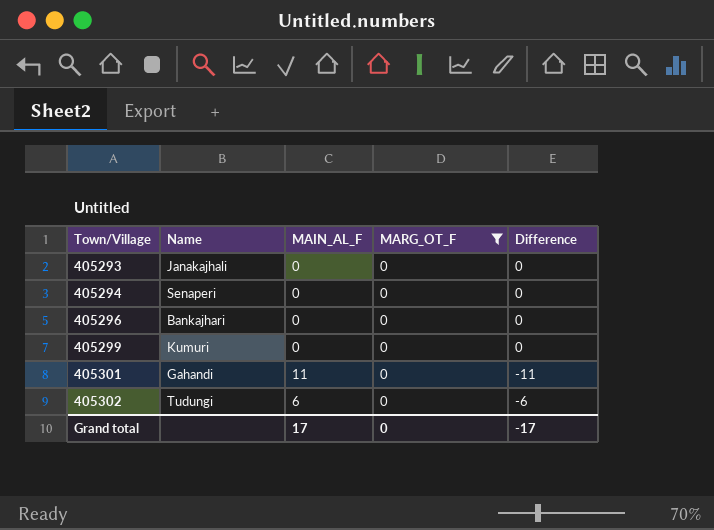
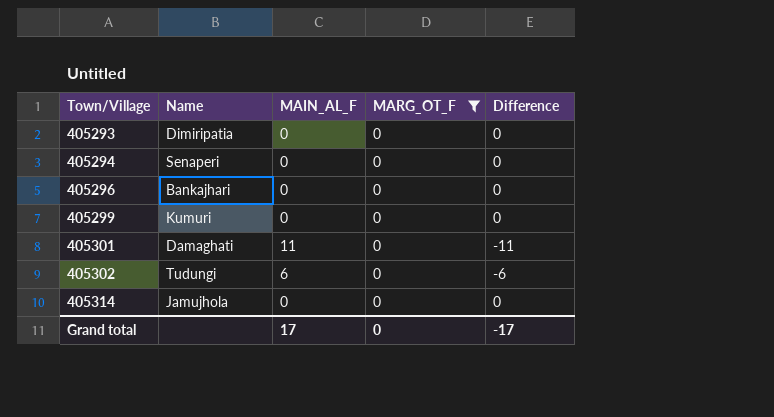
405293 | Name: Janakajhali -> Dimiripatia
405301 | Name: Gahandi -> Damaghati
row 405314: none -> Jamujhola | 0 | 0 | 0

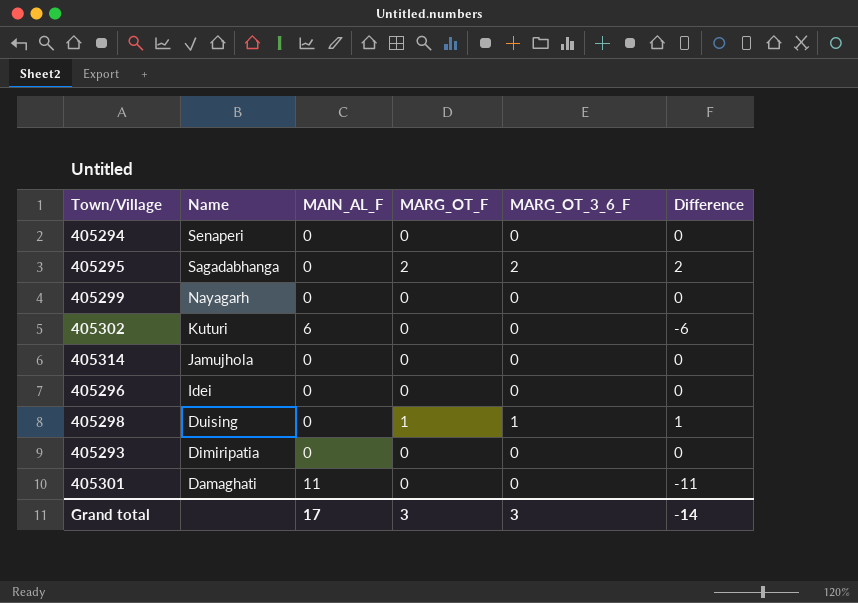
filter: MARG_OT_F = 0 -> none
row order: Town/Village ascending -> Name descending
column MARG_OT_3_6_F | position: none -> 5
405299 | Name: Kumuri -> Nayagarh
405302 | Name: Tudungi -> Kuturi
405296 | Name: Bankajhari -> Idei
Grand total | MARG_OT_F: 0 -> 3
Grand total | Difference: -17 -> -14

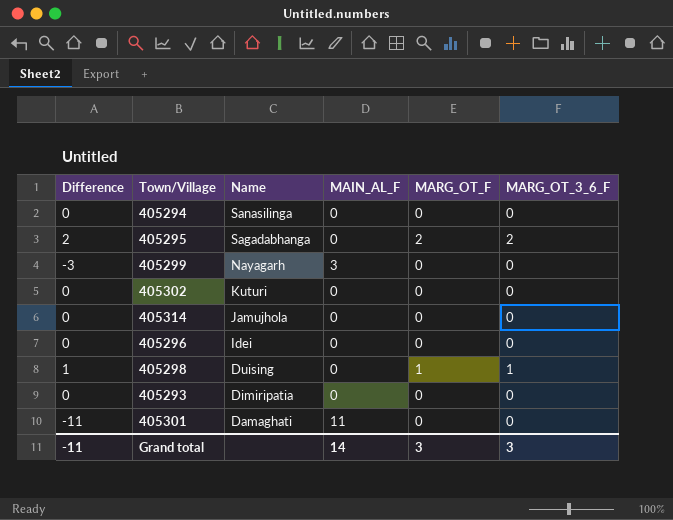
column Difference | position: 6 -> 1
405294 | Name: Senaperi -> Sanasilinga
405299 | Difference: 0 -> -3
405299 | MAIN_AL_F: 0 -> 3
405302 | Difference: -6 -> 0
405302 | MAIN_AL_F: 6 -> 0
Grand total | Difference: -14 -> -11
Grand total | MAIN_AL_F: 17 -> 14

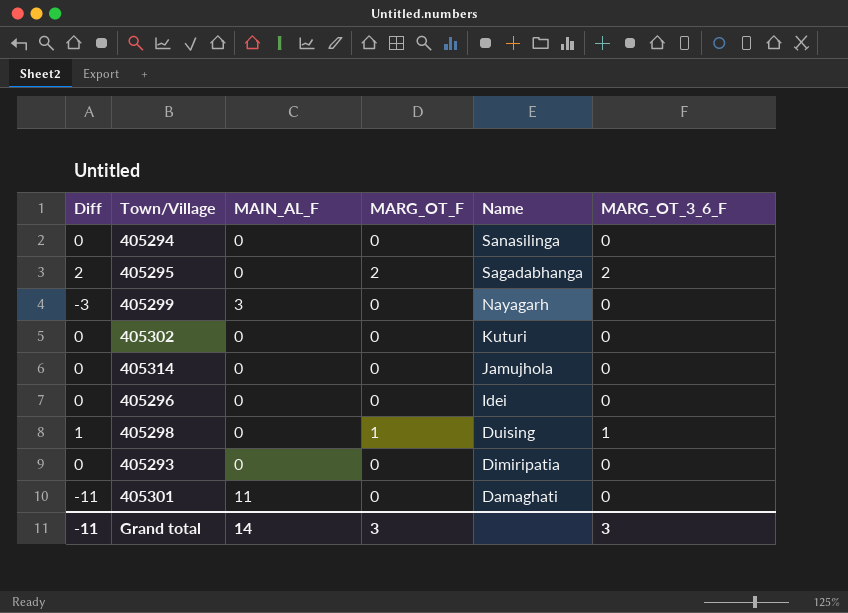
column name: Difference -> Diff
column Name | position: 3 -> 5

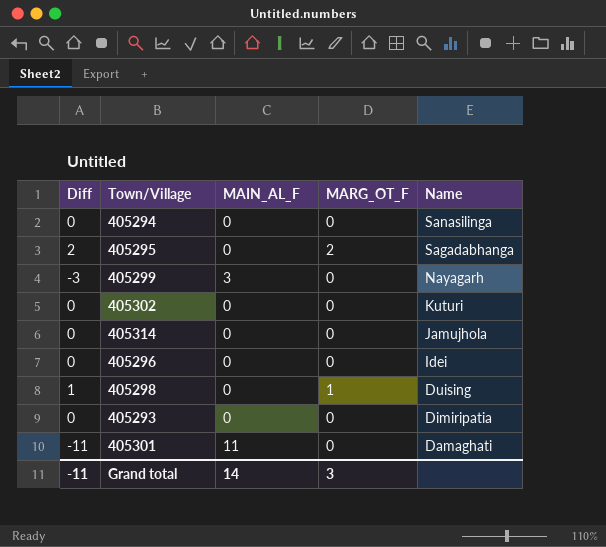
column MARG_OT_3_6_F | position: 6 -> none

